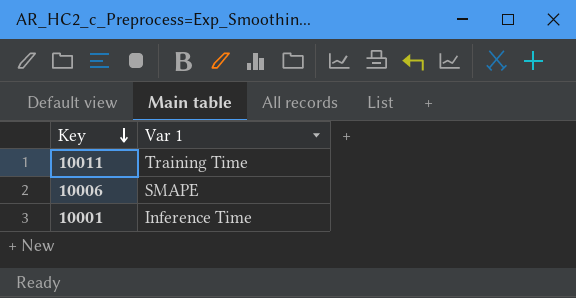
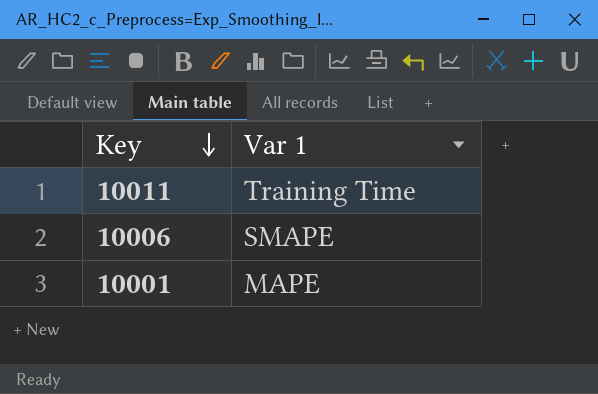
10001 | Var 1: Inference Time -> MAPE

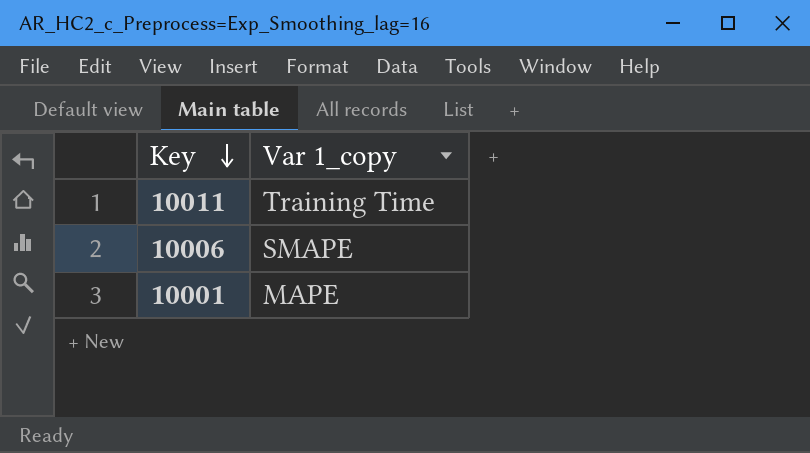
column name: Var 1 -> Var 1_copy

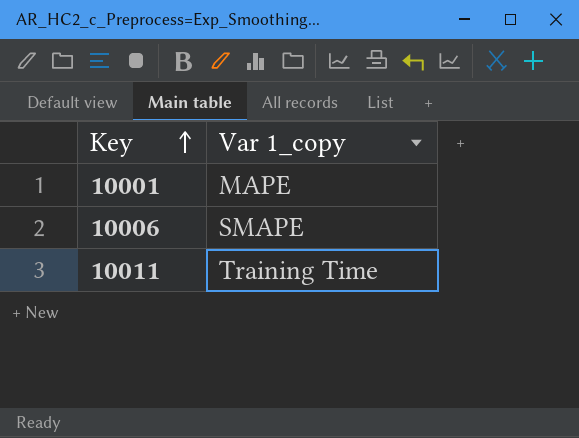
row order: Key descending -> Key ascending

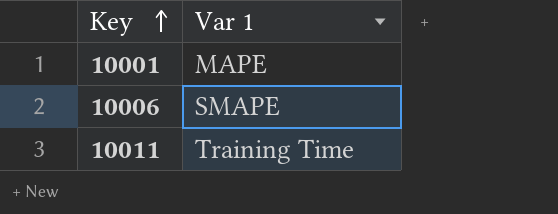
column name: Var 1_copy -> Var 1

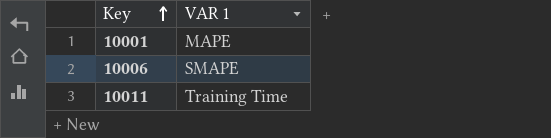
column name: Var 1 -> VAR 1

